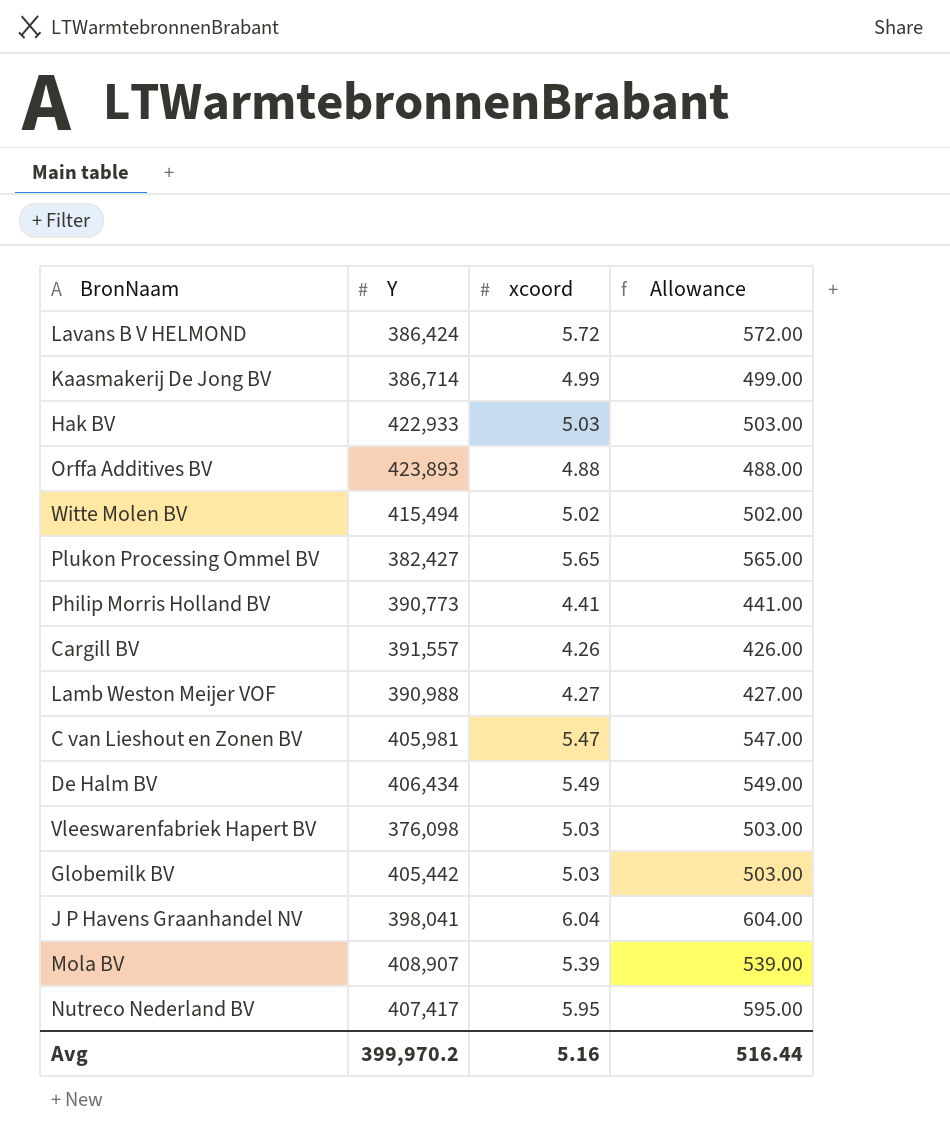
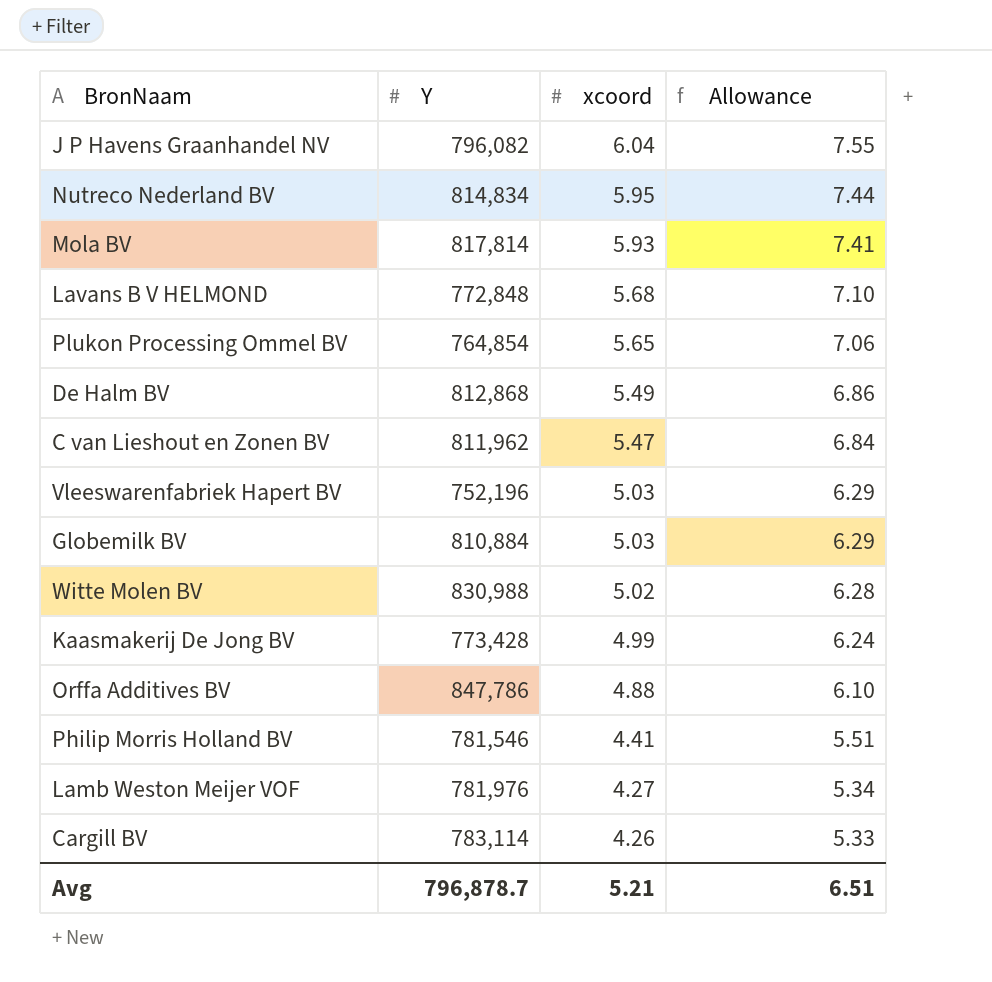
row order: none -> xcoord descending
column Allowance | formula: [xcoord] * 100 -> [xcoord] * 1.25
row Hak BV: 422,933 | 5.03 | 503.00 -> none
J P Havens Graanhandel NV | Y: 398,041 -> 796,082
Nutreco Nederland BV | Y: 407,417 -> 814,834
Mola BV | Y: 408,907 -> 817,814
Mola BV | xcoord: 5.39 -> 5.93
Lavans B V HELMOND | Y: 386,424 -> 772,848
Lavans B V HELMOND | xcoord: 5.72 -> 5.68
Plukon Processing Ommel BV | Y: 382,427 -> 764,854
De Halm BV | Y: 406,434 -> 812,868
C van Lieshout en Zonen BV | Y: 405,981 -> 811,962
Vleeswarenfabriek Hapert BV | Y: 376,098 -> 752,196
Globemilk BV | Y: 405,442 -> 810,884
Witte Molen BV | Y: 415,494 -> 830,988
Kaasmakerij De Jong BV | Y: 386,714 -> 773,428
Orffa Additives BV | Y: 423,893 -> 847,786
Philip Morris Holland BV | Y: 390,773 -> 781,546
Lamb Weston Meijer VOF | Y: 390,988 -> 781,976
Cargill BV | Y: 391,557 -> 783,114
Avg | Y: 399,970.2 -> 796,878.7
Avg | xcoord: 5.16 -> 5.21
Avg | Allowance: 516.44 -> 6.51

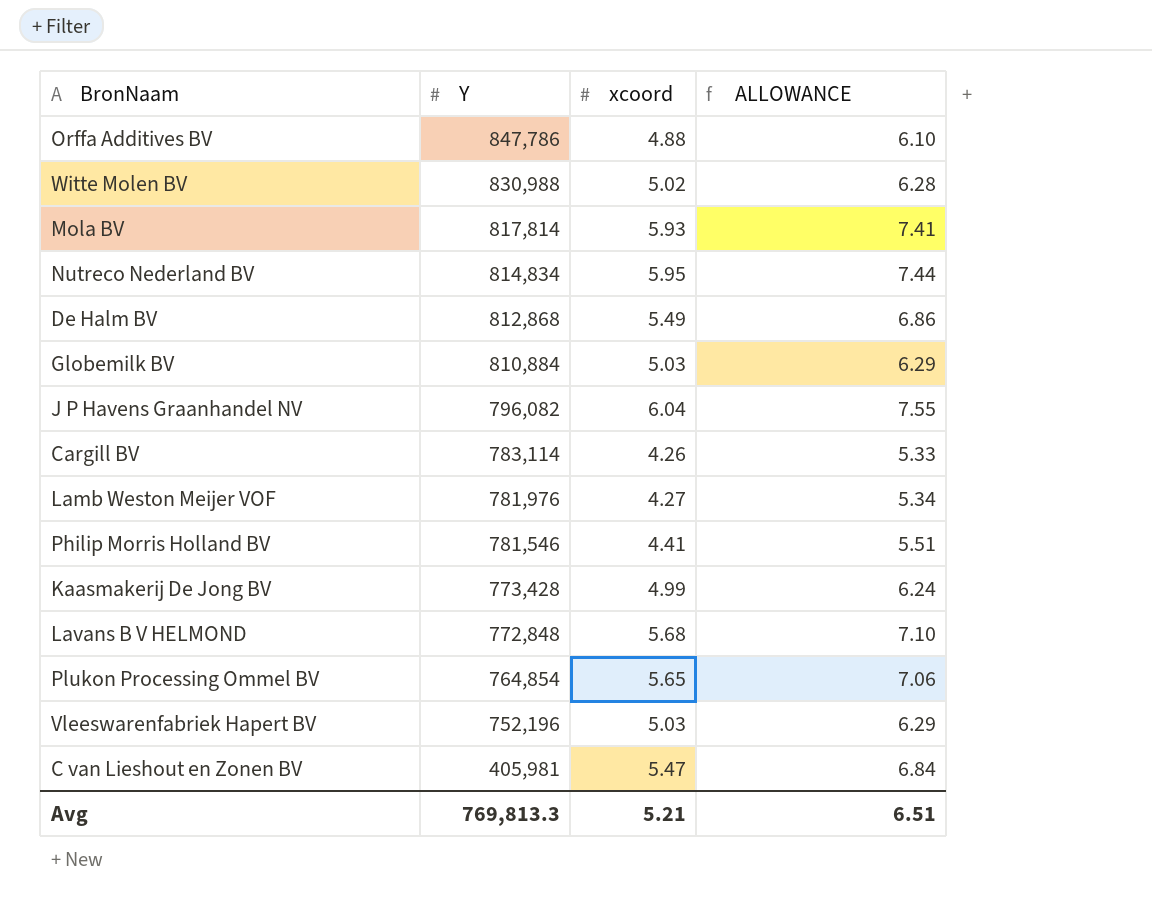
row order: xcoord descending -> Y descending
column name: Allowance -> ALLOWANCE
C van Lieshout en Zonen BV | Y: 811,962 -> 405,981
Avg | Y: 796,878.7 -> 769,813.3

